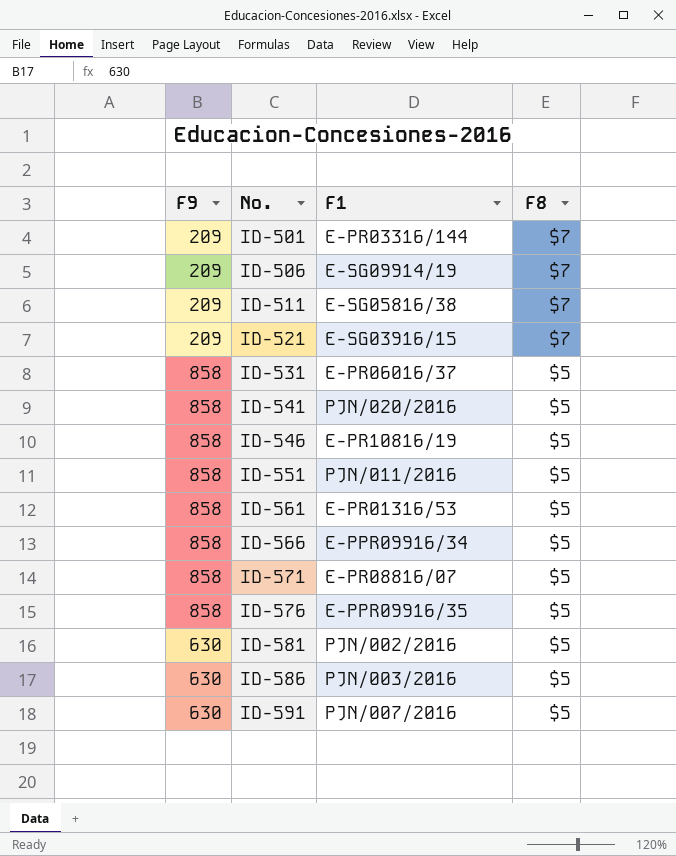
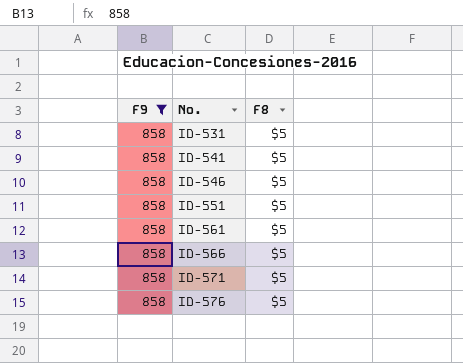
filter: none -> F9 = 858
column F1 | position: 3 -> none

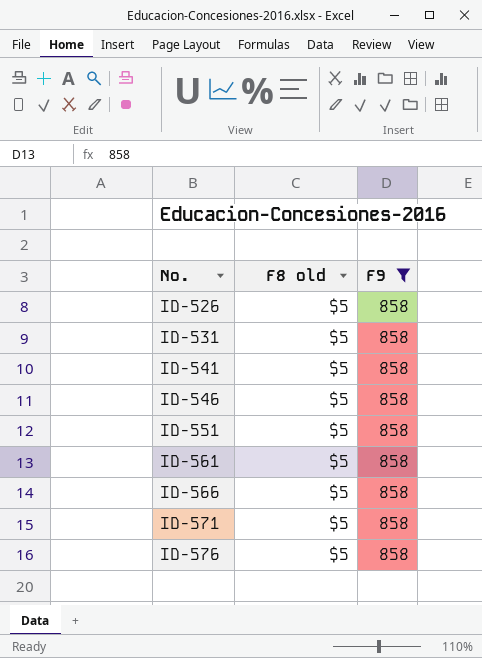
column name: F8 -> F8 old
column F9 | position: 1 -> 3
row ID-526: none -> $5 | 858

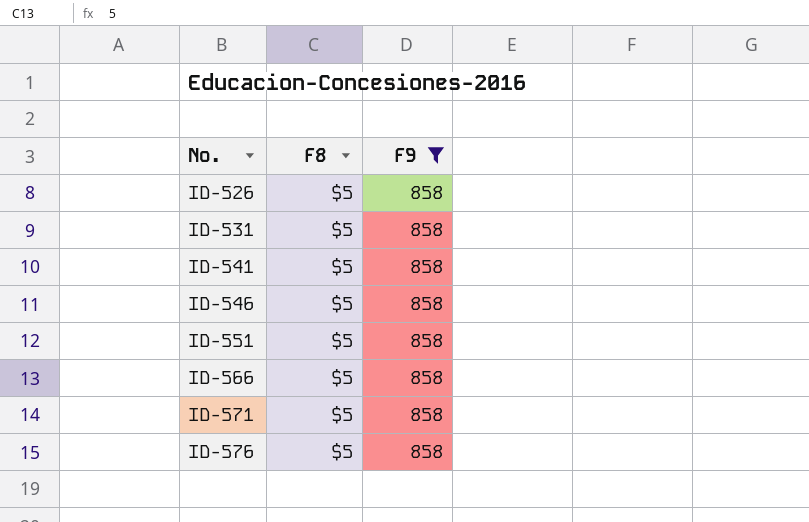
column name: F8 old -> F8
row ID-561: $5 | 858 -> none

